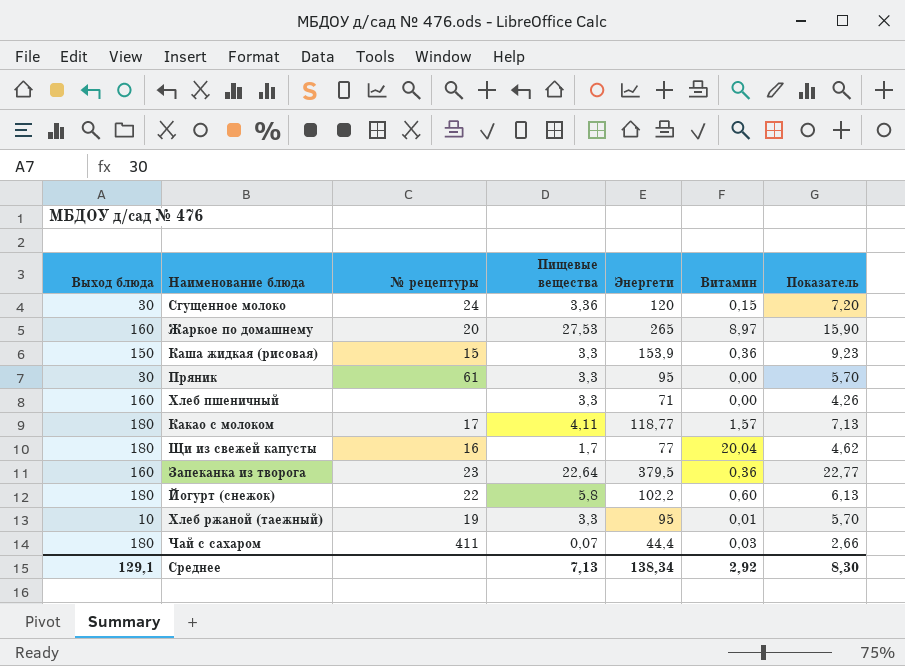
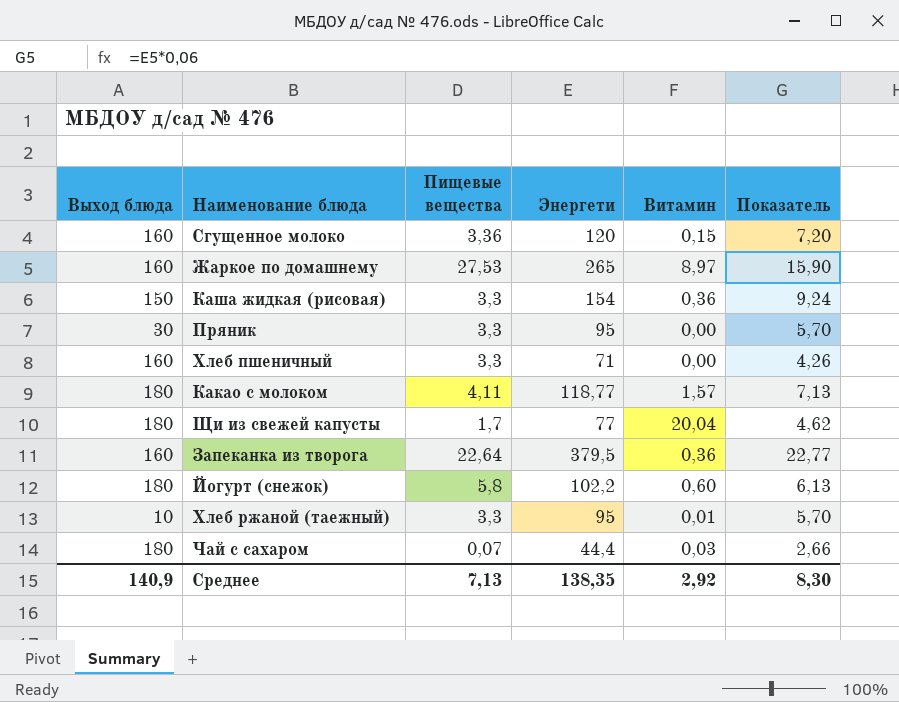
column № рецептуры | position: 3 -> none
Сгущенное молоко | Выход блюда: 30 -> 160
Каша жидкая (рисовая) | Энергети: 153,9 -> 154
Каша жидкая (рисовая) | Показатель: 9,23 -> 9,24
Среднее | Выход блюда: 129,1 -> 140,9
Среднее | Энергети: 138,34 -> 138,35

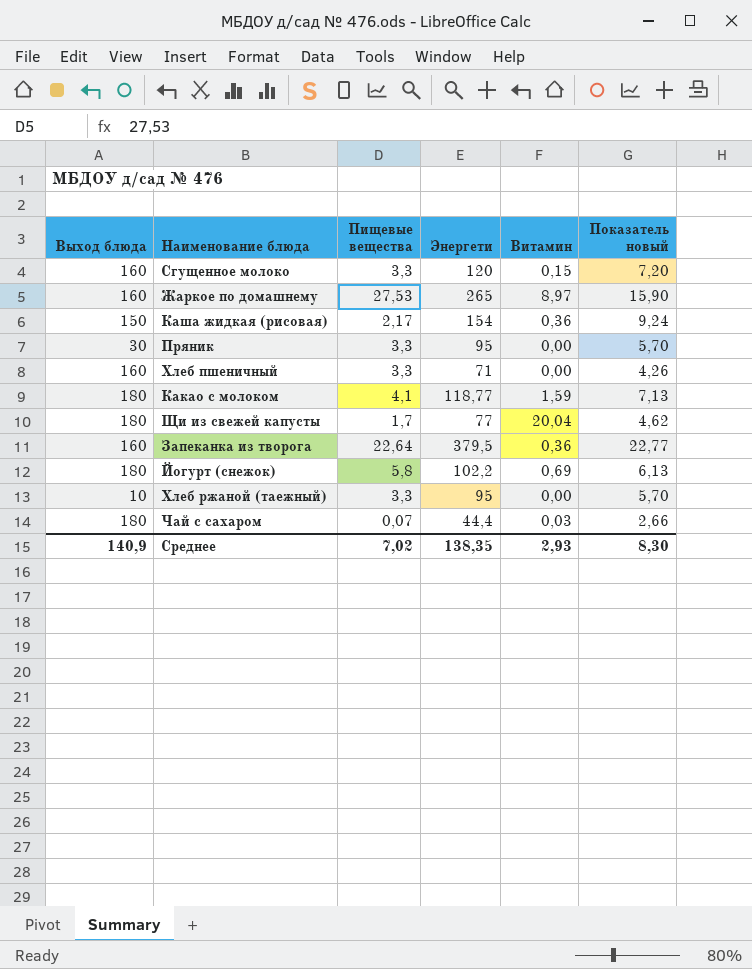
column name: Показатель -> Показатель новый
Сгущенное молоко | Пищевые вещества: 3,36 -> 3,3
Каша жидкая (рисовая) | Пищевые вещества: 3,3 -> 2,17
Какао с молоком | Пищевые вещества: 4,11 -> 4,1
Какао с молоком | Витамин: 1,57 -> 1,59
Йогурт (снежок) | Витамин: 0,60 -> 0,69
Хлеб ржаной (таежный) | Витамин: 0,01 -> 0,00
Среднее | Пищевые вещества: 7,13 -> 7,02
Среднее | Витамин: 2,92 -> 2,93

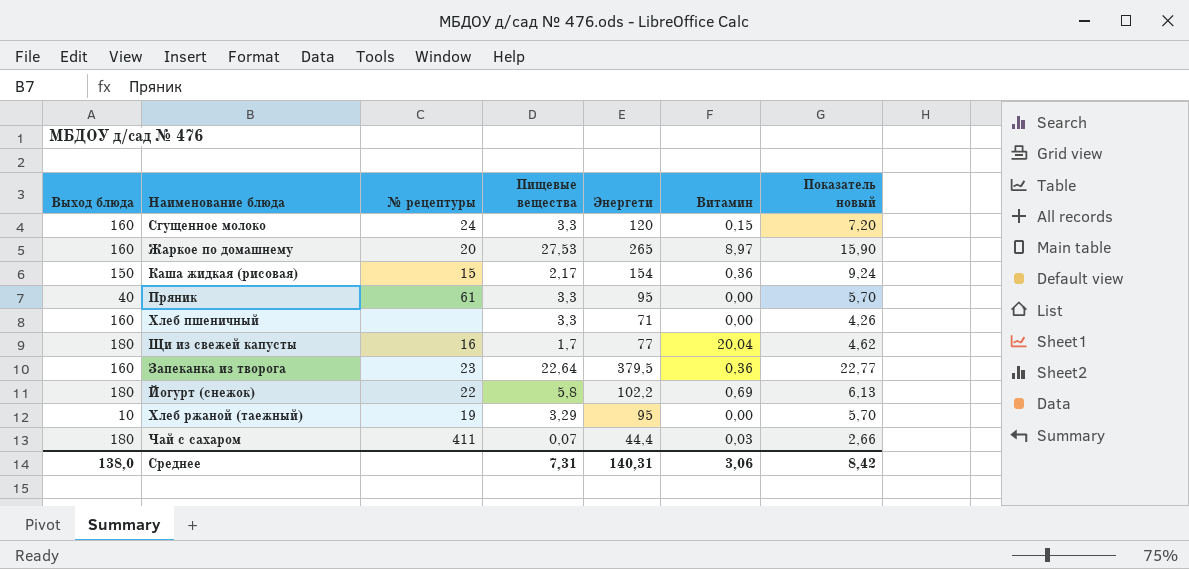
column № рецептуры | position: none -> 3
row Какао с молоком: 180 | 4,1 | 118,77 | 1,59 | 7,13 -> none
Пряник | Выход блюда: 30 -> 40
Хлеб ржаной (таежный) | Пищевые вещества: 3,3 -> 3,29
Среднее | Выход блюда: 140,9 -> 138,0
Среднее | Пищевые вещества: 7,02 -> 7,31
Среднее | Энергети: 138,35 -> 140,31
Среднее | Витамин: 2,93 -> 3,06
Среднее | Показатель новый: 8,30 -> 8,42

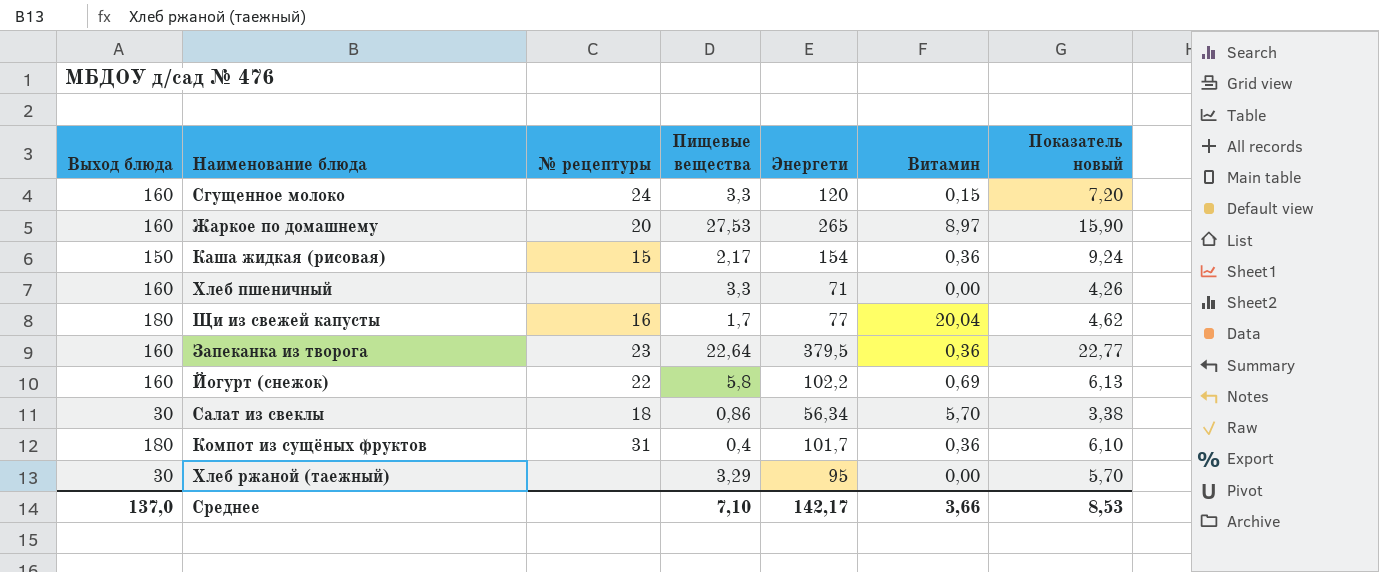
row Пряник: 40 | 61 | 3,3 | 95 | 0,00 | 5,70 -> none
row Чай с сахаром: 180 | 411 | 0,07 | 44,4 | 0,03 | 2,66 -> none
Йогурт (снежок) | Выход блюда: 180 -> 160
row Салат из свеклы: none -> 30 | 18 | 0,86 | 56,34 | 5,70 | 3,38
row Компот из сущёных фруктов: none -> 180 | 31 | 0,4 | 101,7 | 0,36 | 6,10
Хлеб ржаной (таежный) | Выход блюда: 10 -> 30
Хлеб ржаной (таежный) | № рецептуры: 19 -> none
Среднее | Выход блюда: 138,0 -> 137,0
Среднее | Пищевые вещества: 7,31 -> 7,10
Среднее | Энергети: 140,31 -> 142,17
Среднее | Витамин: 3,06 -> 3,66
Среднее | Показатель новый: 8,42 -> 8,53

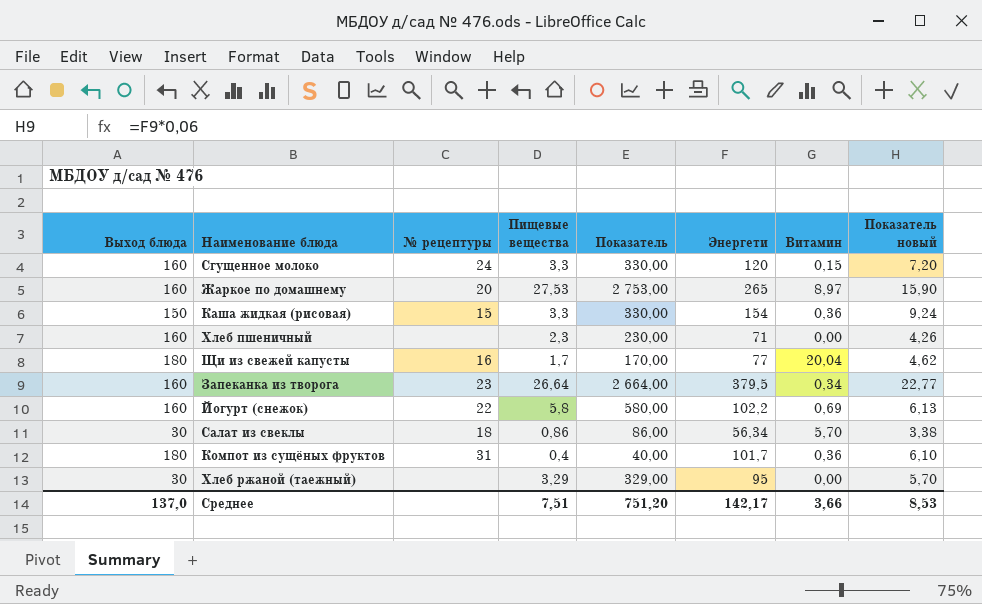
column Показатель | formula: none -> [Пищевые вещества] * 100
Каша жидкая (рисовая) | Пищевые вещества: 2,17 -> 3,3
Хлеб пшеничный | Пищевые вещества: 3,3 -> 2,3
Запеканка из творога | Пищевые вещества: 22,64 -> 26,64
Запеканка из творога | Витамин: 0,36 -> 0,34
Среднее | Пищевые вещества: 7,10 -> 7,51

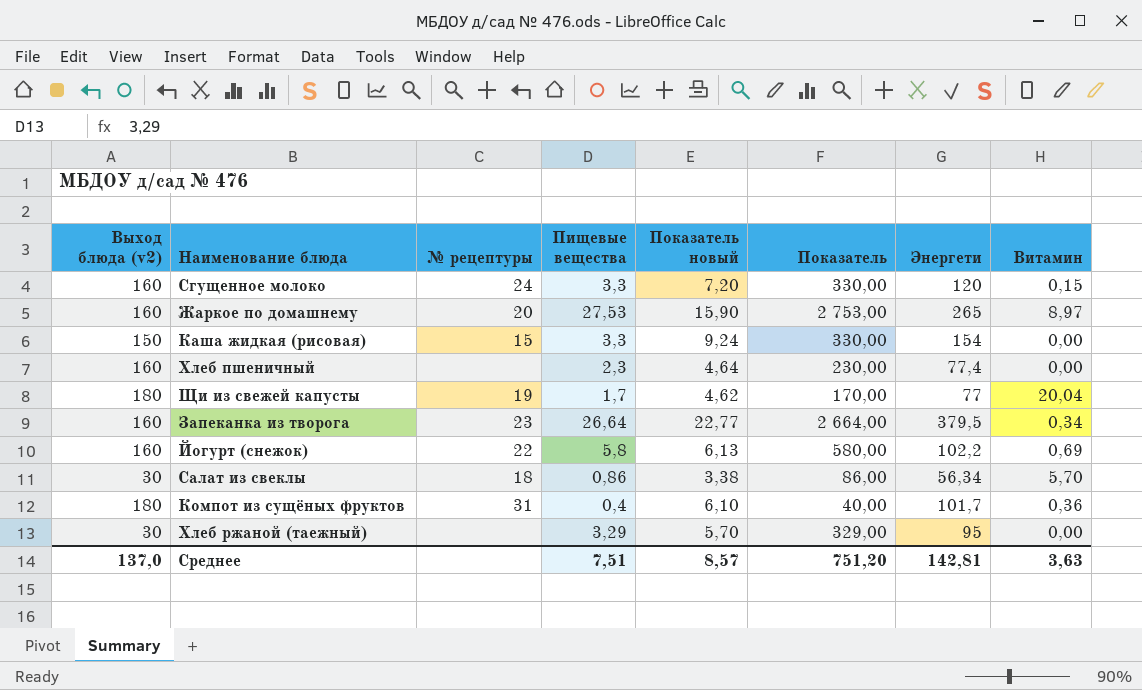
column name: Выход блюда -> Выход блюда (v2)
column Показатель новый | position: 8 -> 5
Каша жидкая (рисовая) | Витамин: 0,36 -> 0,00
Хлеб пшеничный | Показатель новый: 4,26 -> 4,64
Хлеб пшеничный | Энергети: 71 -> 77,4
Щи из свежей капусты | № рецептуры: 16 -> 19
Среднее | Показатель новый: 8,53 -> 8,57
Среднее | Энергети: 142,17 -> 142,81
Среднее | Витамин: 3,66 -> 3,63

